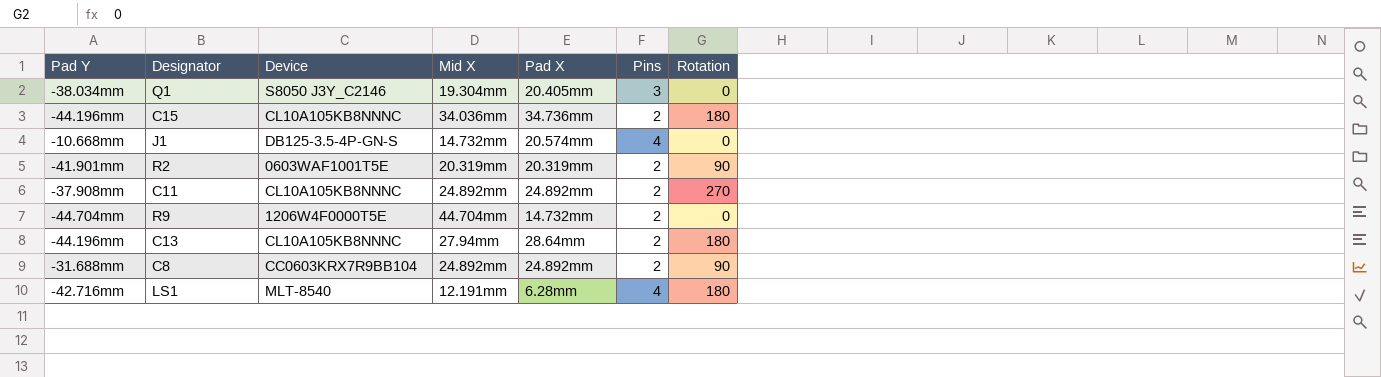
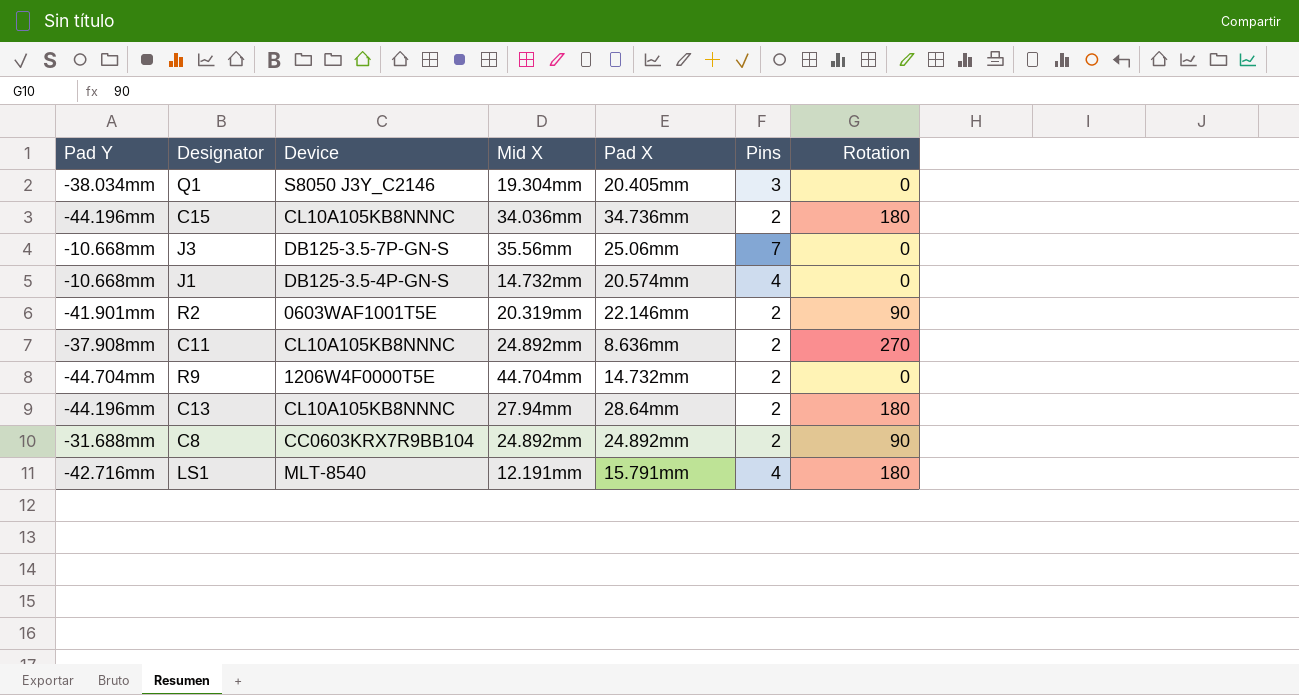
row J3: none -> -10.668mm | DB125-3.5-7P-GN-S | 35.56mm | 25.06mm | 7 | 0
R2 | Pad X: 20.319mm -> 22.146mm
C11 | Pad X: 24.892mm -> 8.636mm
LS1 | Pad X: 6.28mm -> 15.791mm

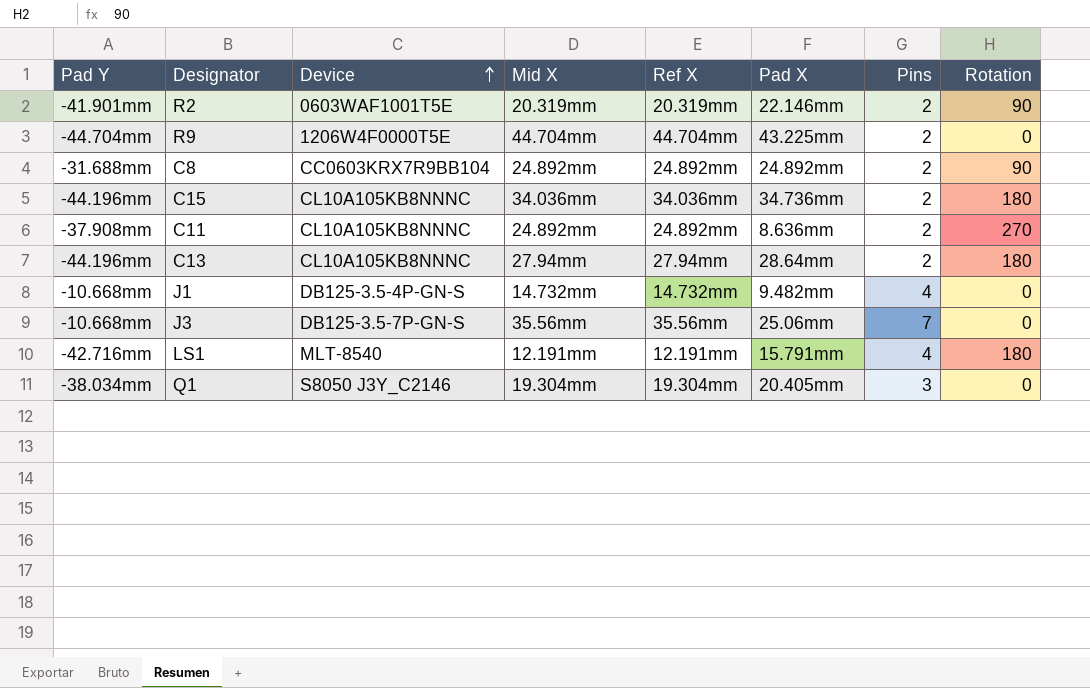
row order: none -> Device ascending
column Ref X | position: none -> 5
R9 | Pad X: 14.732mm -> 43.225mm
J1 | Pad X: 20.574mm -> 9.482mm

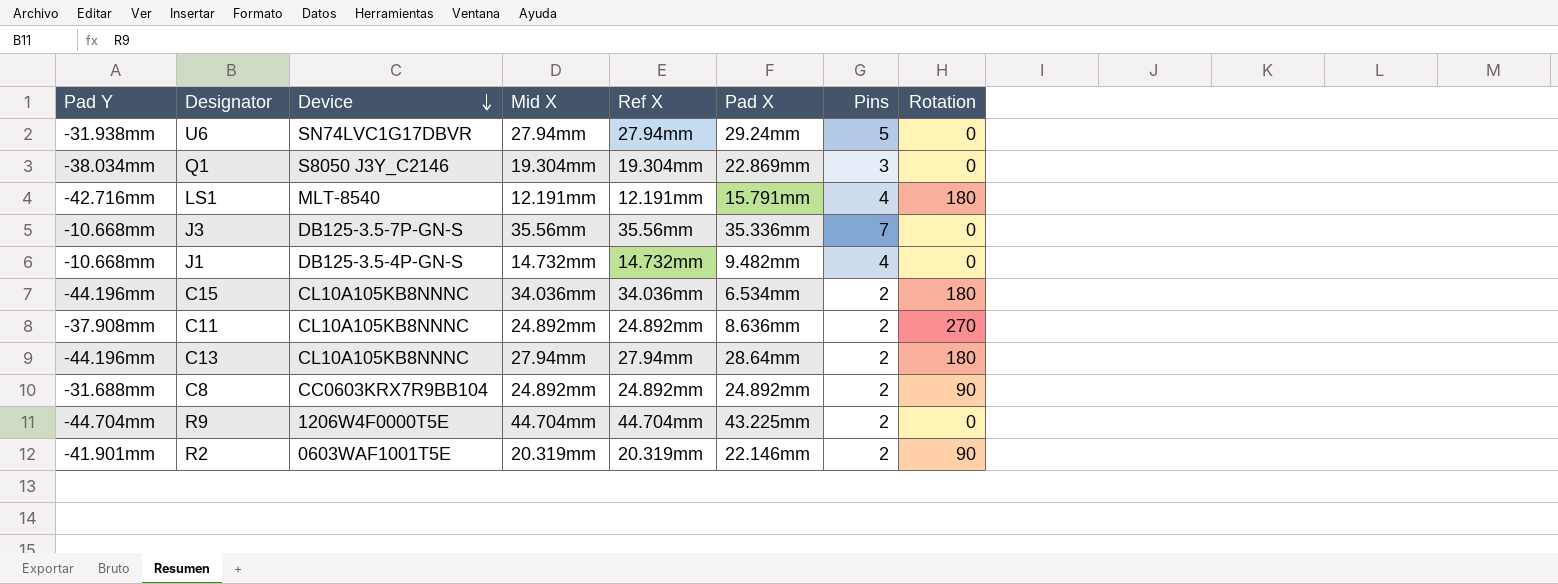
row order: Device ascending -> Device descending
row U6: none -> -31.938mm | SN74LVC1G17DBVR | 27.94mm | 27.94mm | 29.24mm | 5 | 0
Q1 | Pad X: 20.405mm -> 22.869mm
J3 | Pad X: 25.06mm -> 35.336mm
C15 | Pad X: 34.736mm -> 6.534mm

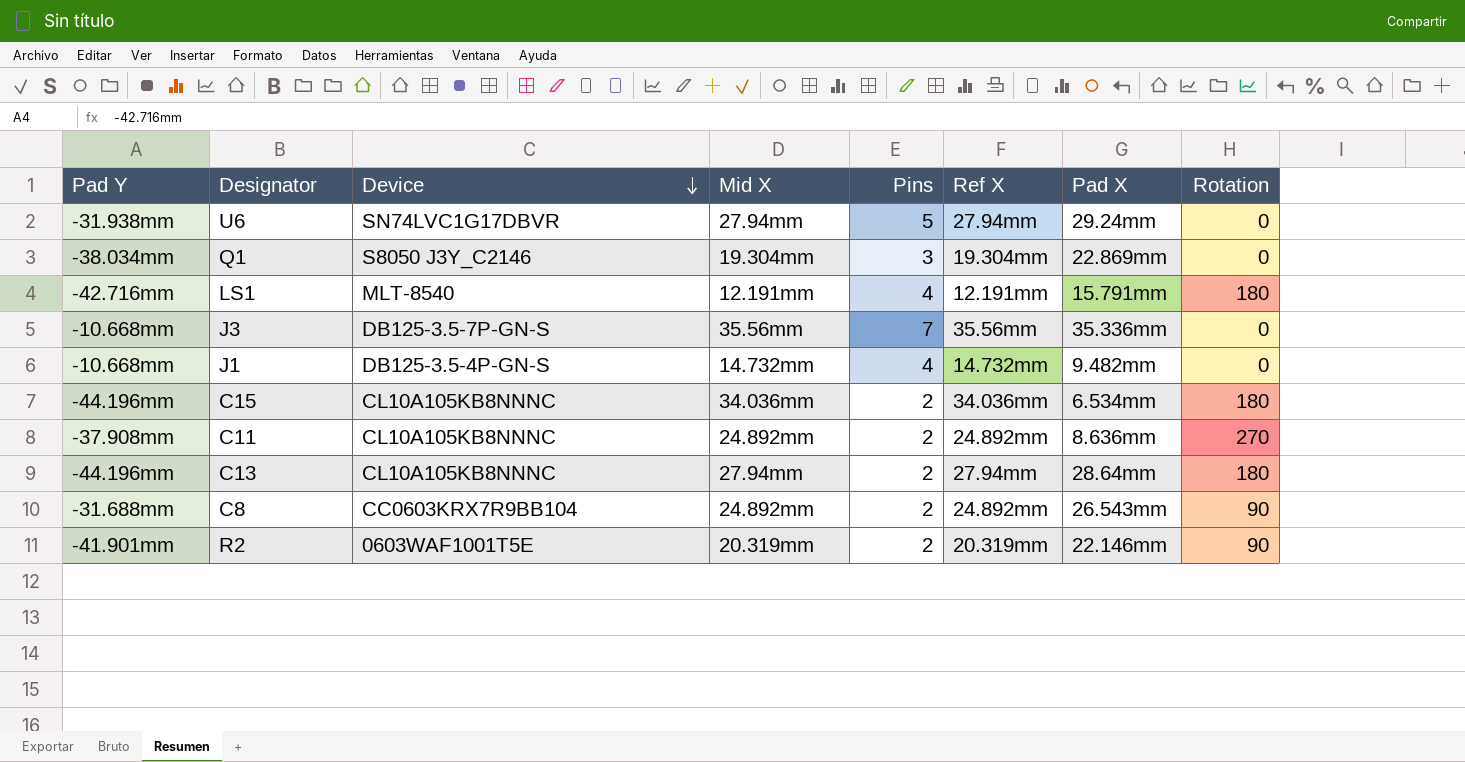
column Pins | position: 7 -> 5
row R9: -44.704mm | 1206W4F0000T5E | 44.704mm | 44.704mm | 43.225mm | 2 | 0 -> none
C8 | Pad X: 24.892mm -> 26.543mm

